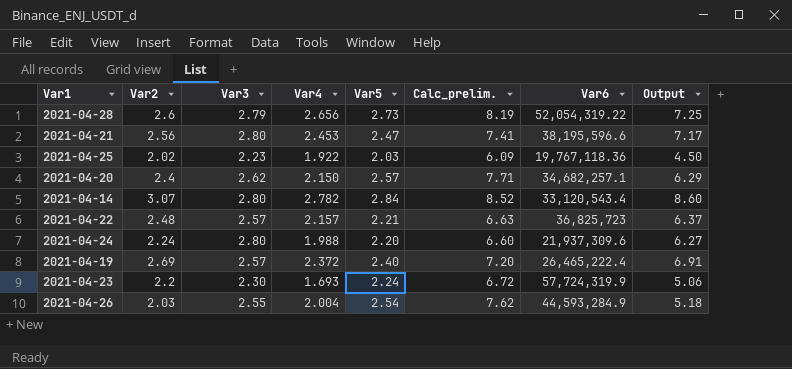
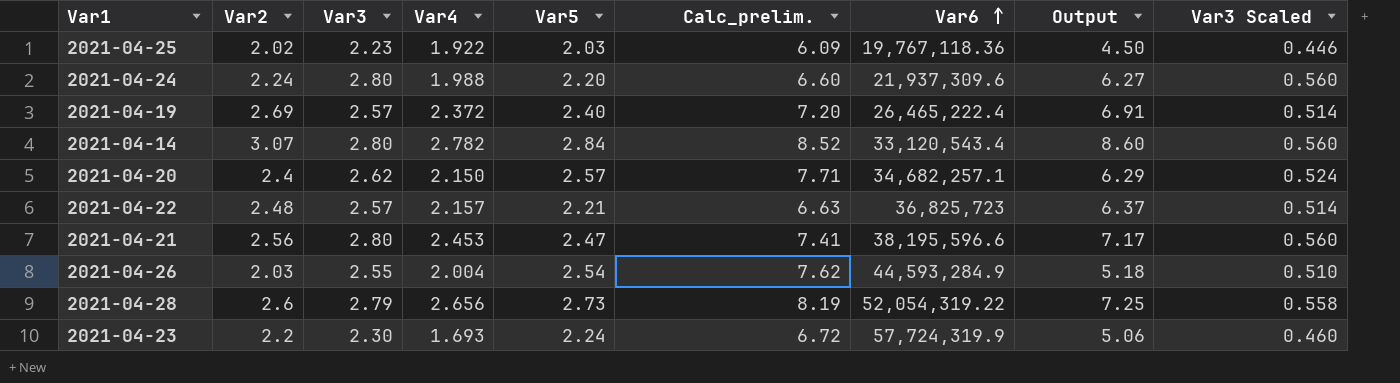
row order: none -> Var6 ascending
column Var3 Scaled | formula: none -> [Var3] * 0.2

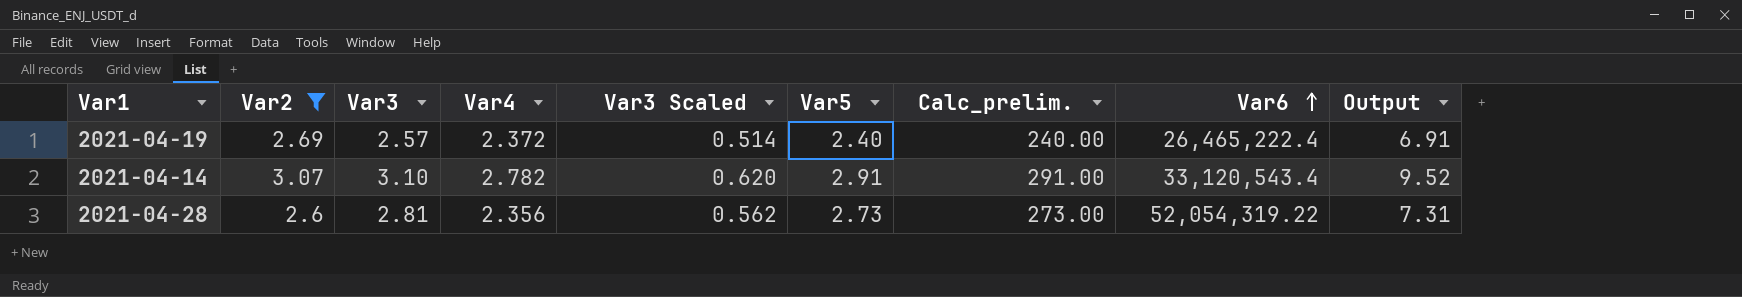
filter: none -> Var2 >= 2.6
column Var3 Scaled | position: 9 -> 5
column Calc_prelim. | formula: [Var5] * 3 -> [Var5] * 100
2021-04-14 | Var3: 2.80 -> 3.10
2021-04-14 | Var3 Scaled: 0.560 -> 0.620
2021-04-14 | Var5: 2.84 -> 2.91
2021-04-14 | Output: 8.60 -> 9.52
2021-04-28 | Var3: 2.79 -> 2.81
2021-04-28 | Var4: 2.656 -> 2.356
2021-04-28 | Var3 Scaled: 0.558 -> 0.562
2021-04-28 | Output: 7.25 -> 7.31

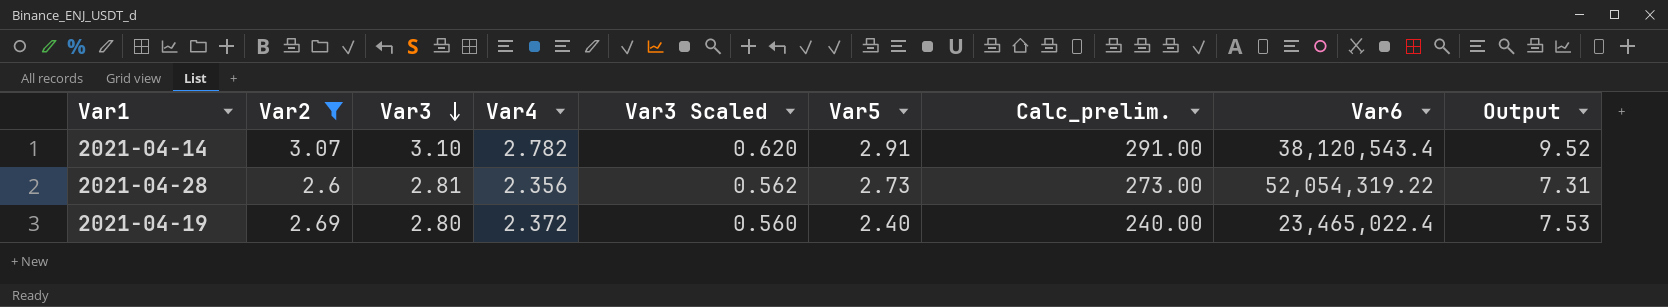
row order: Var6 ascending -> Var3 descending
2021-04-14 | Var6: 33,120,543.4 -> 38,120,543.4
2021-04-19 | Var3: 2.57 -> 2.80
2021-04-19 | Var3 Scaled: 0.514 -> 0.560
2021-04-19 | Var6: 26,465,222.4 -> 23,465,022.4
2021-04-19 | Output: 6.91 -> 7.53

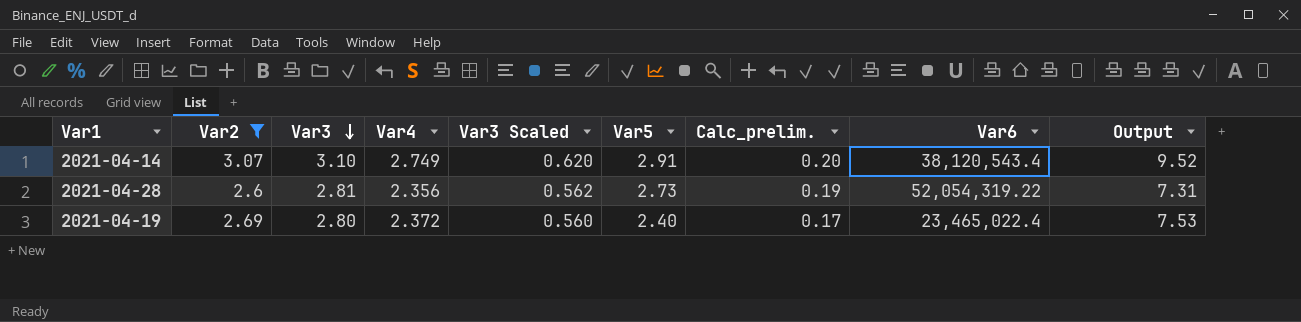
column Calc_prelim. | formula: [Var5] * 100 -> [Var5] * 0.07
2021-04-14 | Var4: 2.782 -> 2.749

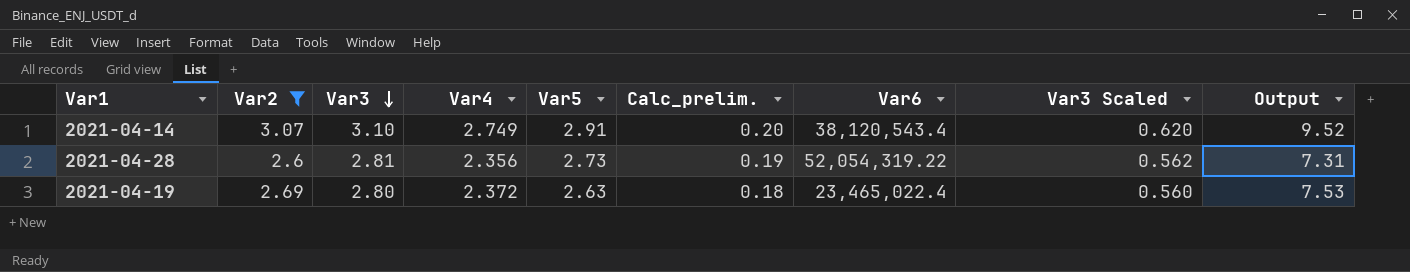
column Var3 Scaled | position: 5 -> 8
2021-04-19 | Var5: 2.40 -> 2.63
2021-04-19 | Calc_prelim.: 0.17 -> 0.18

